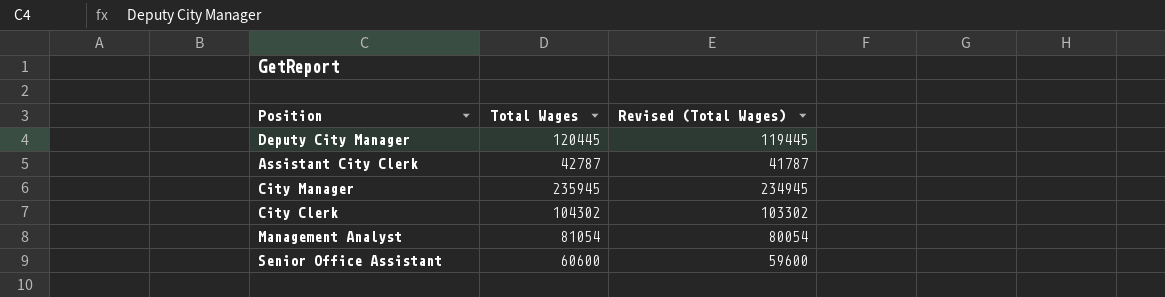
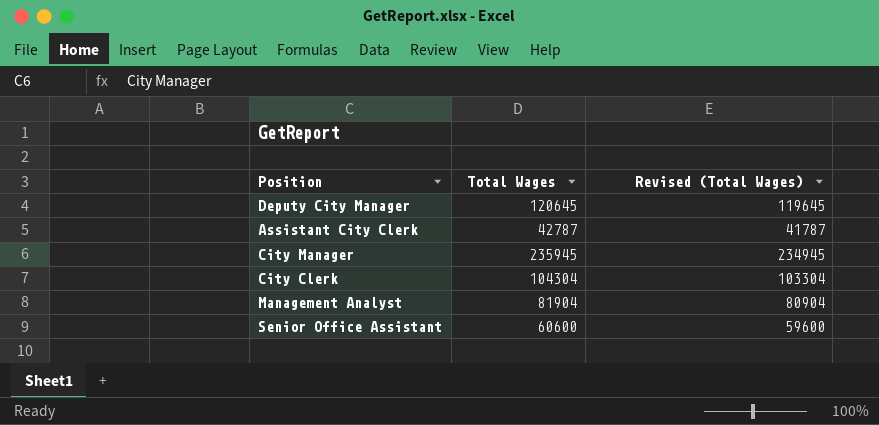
Deputy City Manager | Total Wages: 120445 -> 120645
Deputy City Manager | Revised (Total Wages): 119445 -> 119645
City Clerk | Total Wages: 104302 -> 104304
City Clerk | Revised (Total Wages): 103302 -> 103304
Management Analyst | Total Wages: 81054 -> 81904
Management Analyst | Revised (Total Wages): 80054 -> 80904

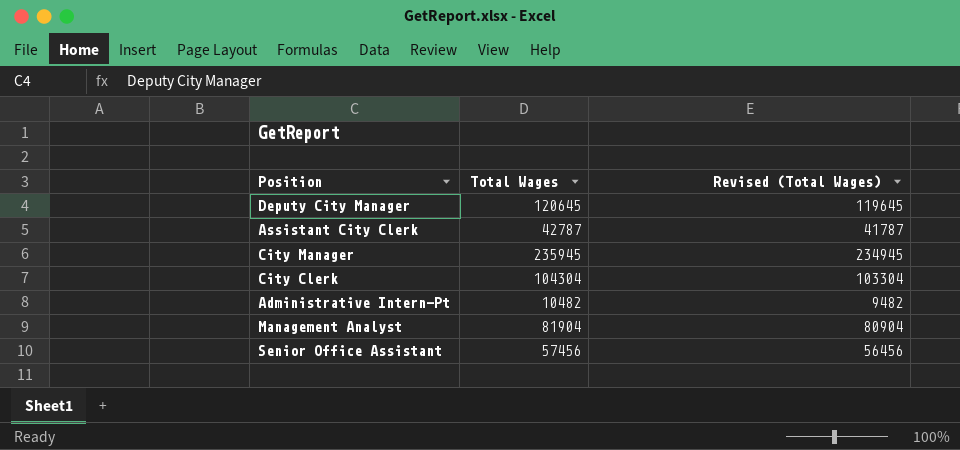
row Administrative Intern-Pt: none -> 10482 | 9482
Senior Office Assistant | Total Wages: 60600 -> 57456
Senior Office Assistant | Revised (Total Wages): 59600 -> 56456

